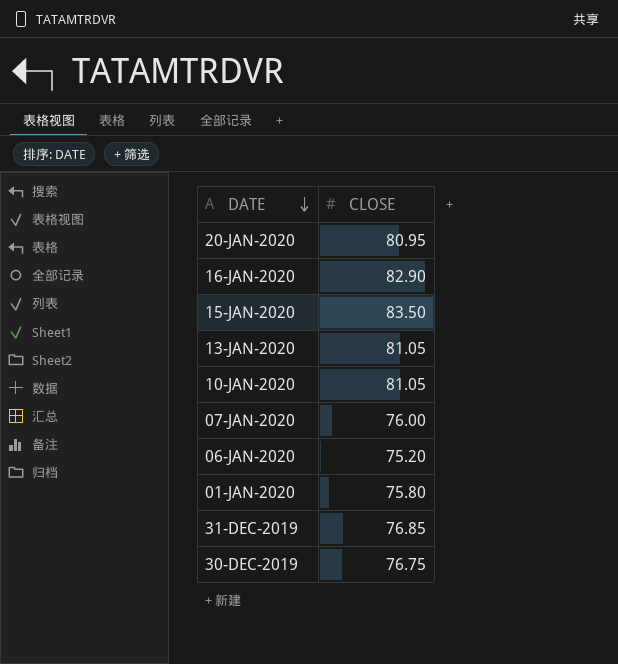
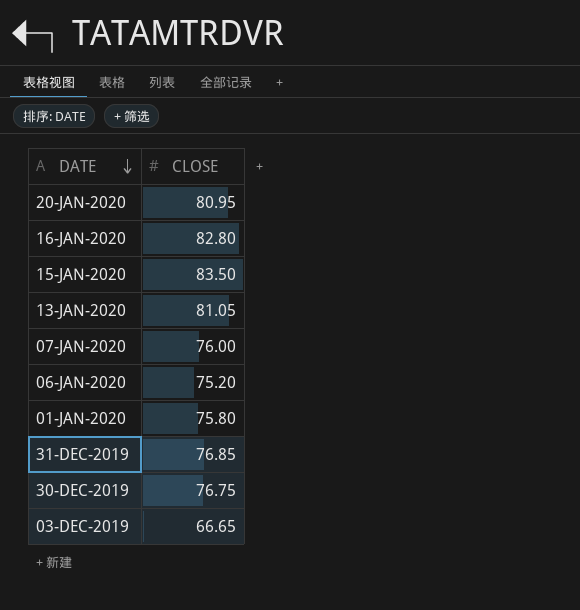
row 10-JAN-2020: 81.05 -> none
16-JAN-2020 | CLOSE: 82.90 -> 82.80
row 03-DEC-2019: none -> 66.65

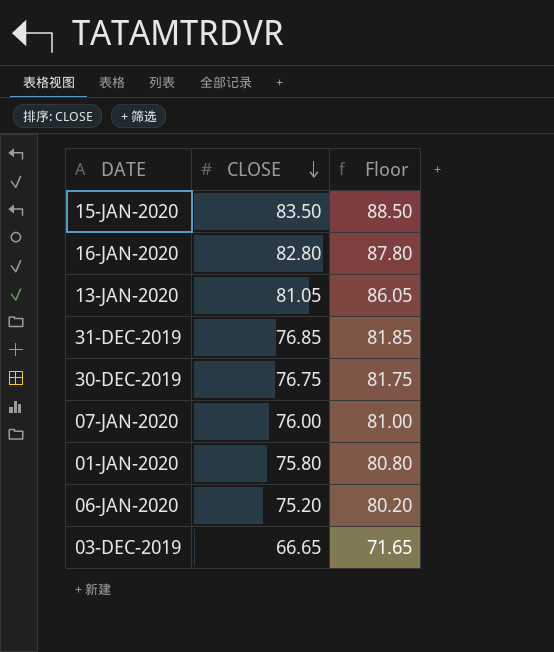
row order: DATE descending -> CLOSE descending
column Floor | formula: none -> [CLOSE] + 5
row 20-JAN-2020: 80.95 -> none

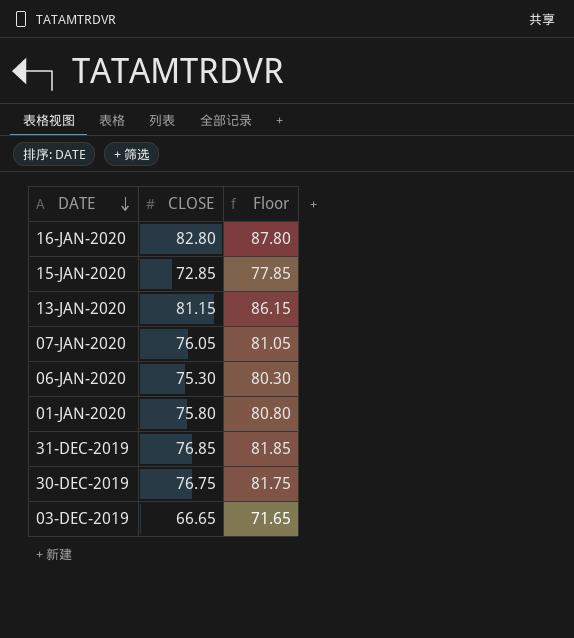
row order: CLOSE descending -> DATE descending
15-JAN-2020 | CLOSE: 83.50 -> 72.85
15-JAN-2020 | Floor: 88.50 -> 77.85
13-JAN-2020 | CLOSE: 81.05 -> 81.15
13-JAN-2020 | Floor: 86.05 -> 86.15
07-JAN-2020 | CLOSE: 76.00 -> 76.05
07-JAN-2020 | Floor: 81.00 -> 81.05
06-JAN-2020 | CLOSE: 75.20 -> 75.30
06-JAN-2020 | Floor: 80.20 -> 80.30

